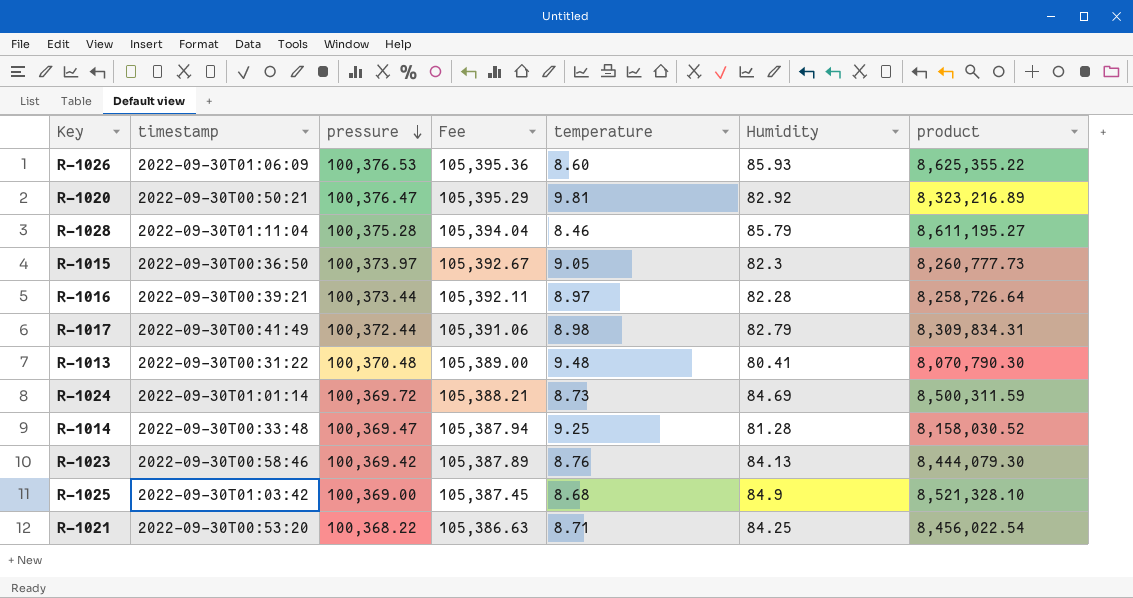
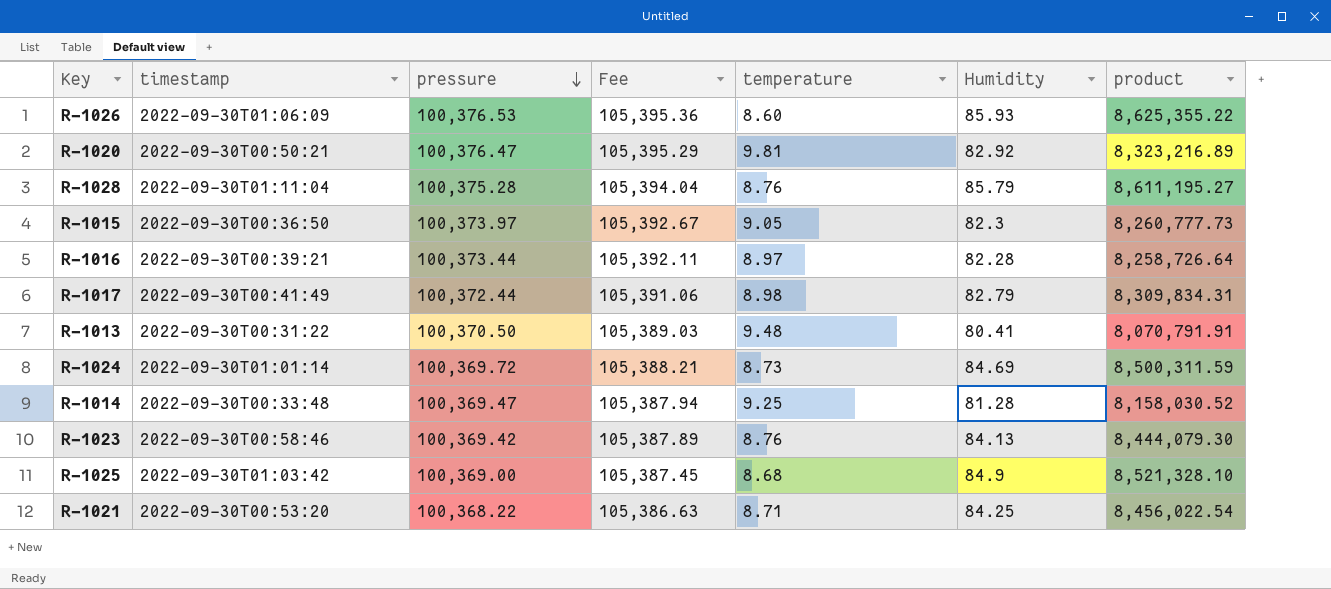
R-1028 | temperature: 8.46 -> 8.76
R-1013 | pressure: 100,370.48 -> 100,370.50
R-1013 | Fee: 105,389.00 -> 105,389.03
R-1013 | product: 8,070,790.30 -> 8,070,791.91

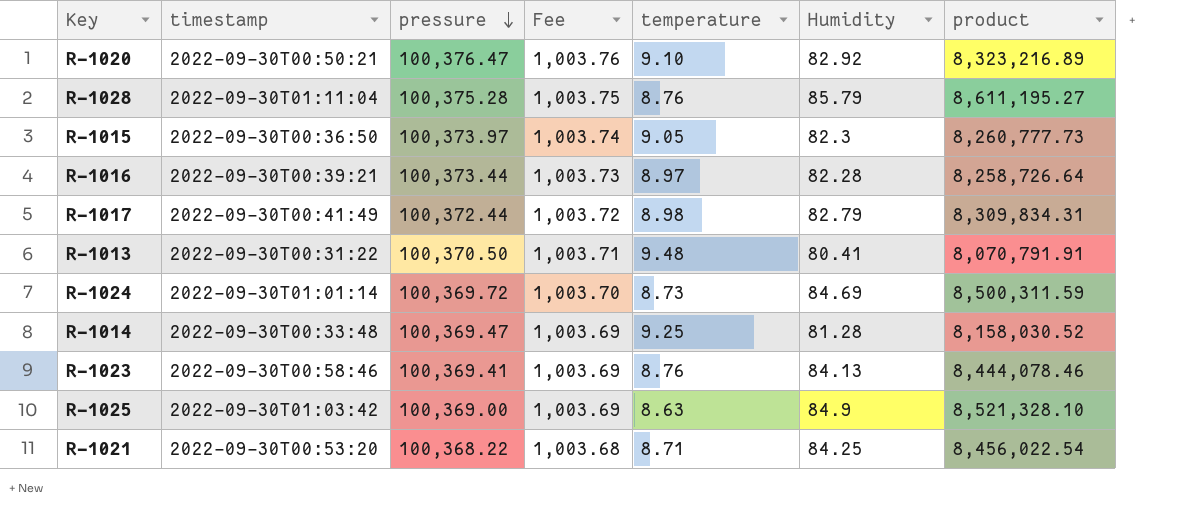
column Fee | formula: [pressure] * 1.05 -> [pressure] * 0.01
row R-1026: 2022-09-30T01:06:09 | 100,376.53 | 105,395.36 | 8.60 | 85.93 | 8,625,355.22 -> none
R-1020 | temperature: 9.81 -> 9.10
R-1023 | pressure: 100,369.42 -> 100,369.41
R-1023 | product: 8,444,079.30 -> 8,444,078.46
R-1025 | temperature: 8.68 -> 8.63

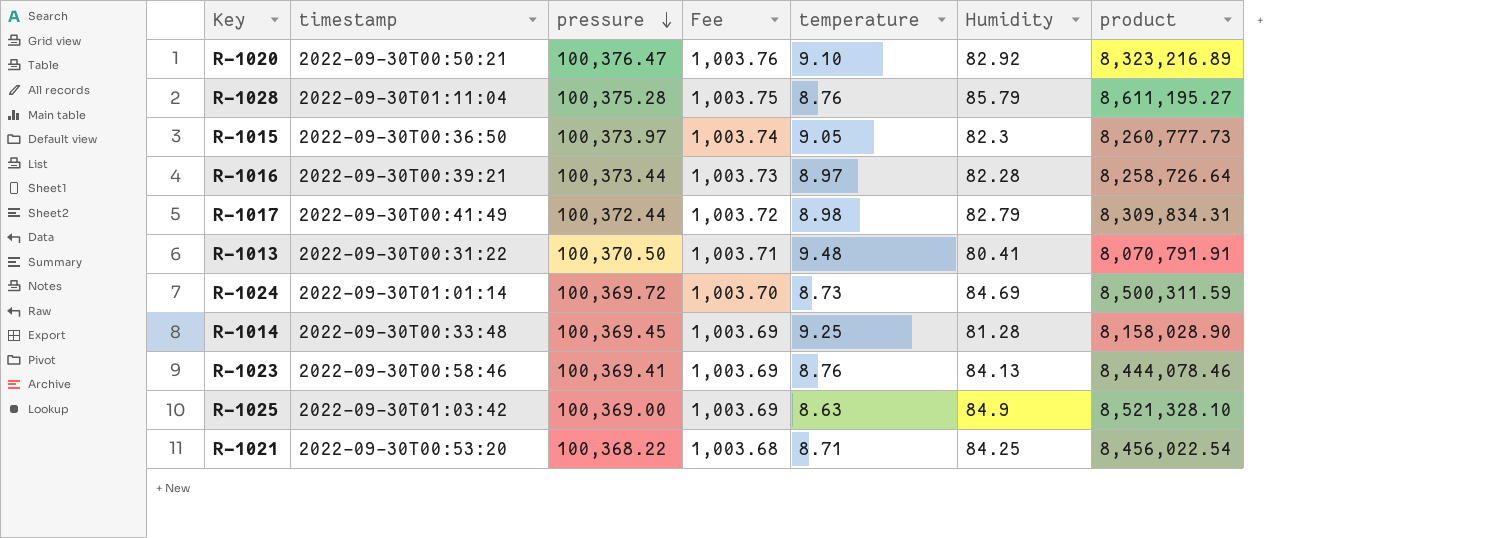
R-1014 | pressure: 100,369.47 -> 100,369.45
R-1014 | product: 8,158,030.52 -> 8,158,028.90

